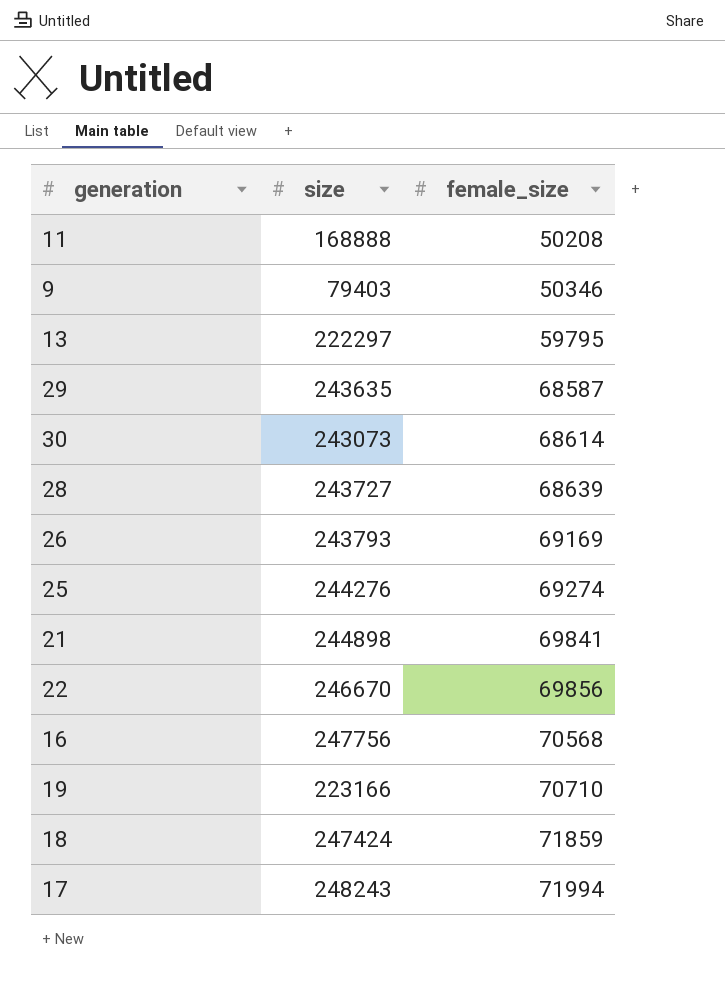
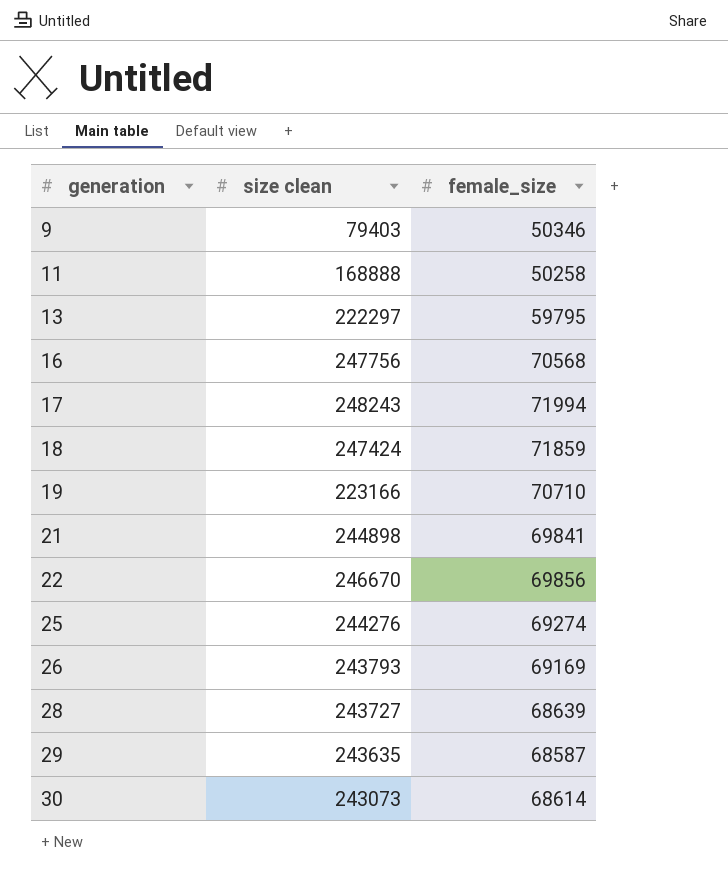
row order: female_size ascending -> generation ascending
column name: size -> size clean
11 | female_size: 50208 -> 50258

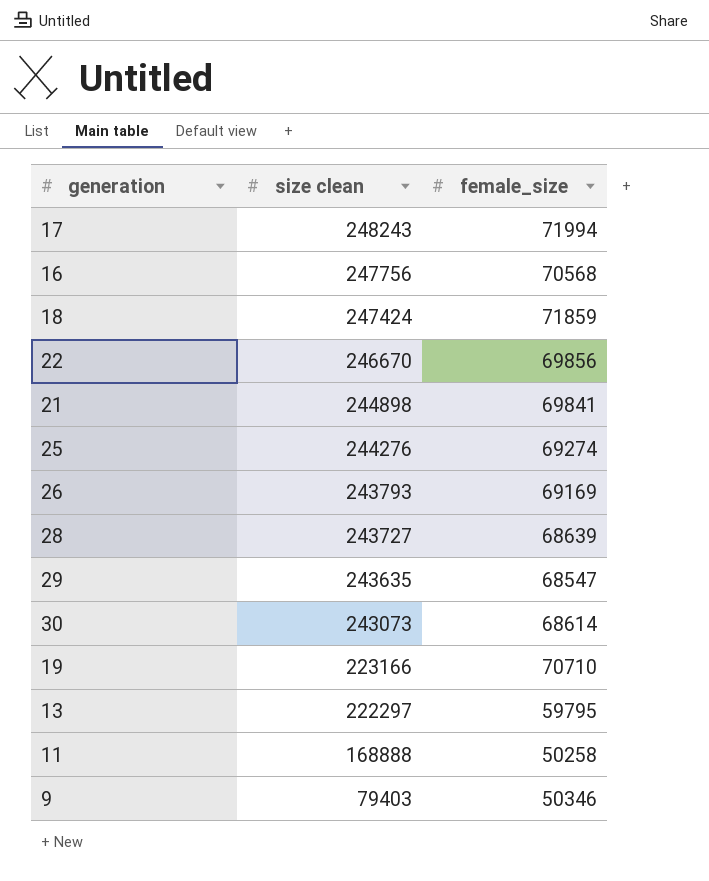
row order: generation ascending -> size clean descending
29 | female_size: 68587 -> 68547

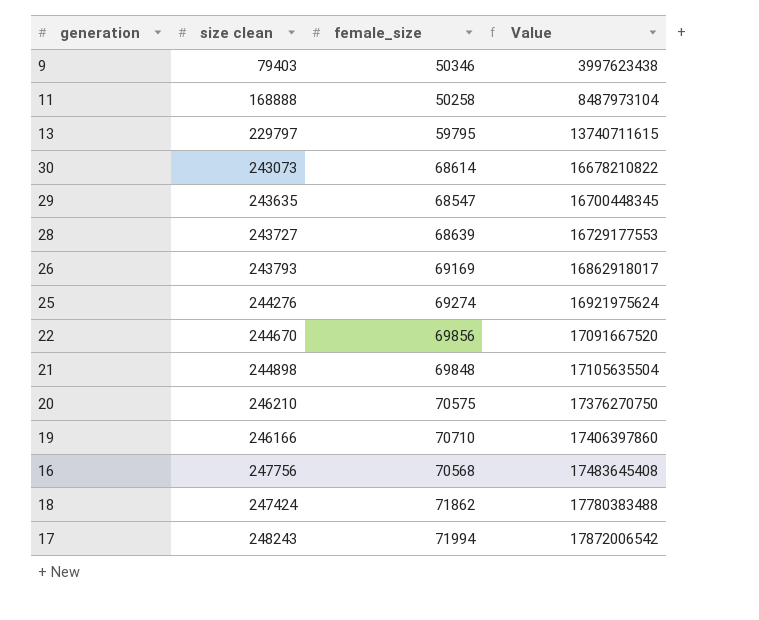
row order: size clean descending -> Value ascending
column Value | formula: none -> [size clean] * [female_size]
13 | size clean: 222297 -> 229797
22 | size clean: 246670 -> 244670
21 | female_size: 69841 -> 69848
row 20: none -> 246210 | 70575 | 17376270750
19 | size clean: 223166 -> 246166
18 | female_size: 71859 -> 71862

